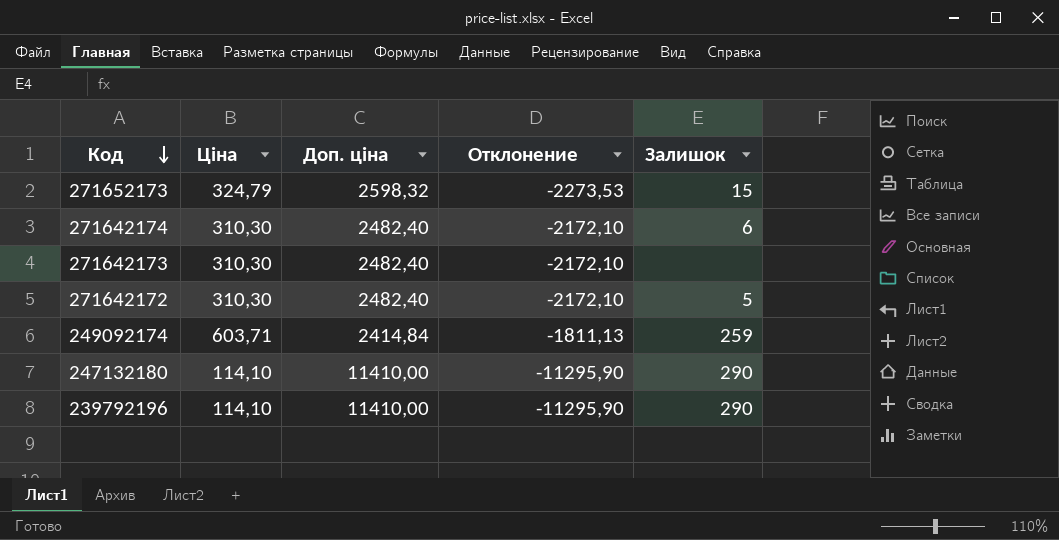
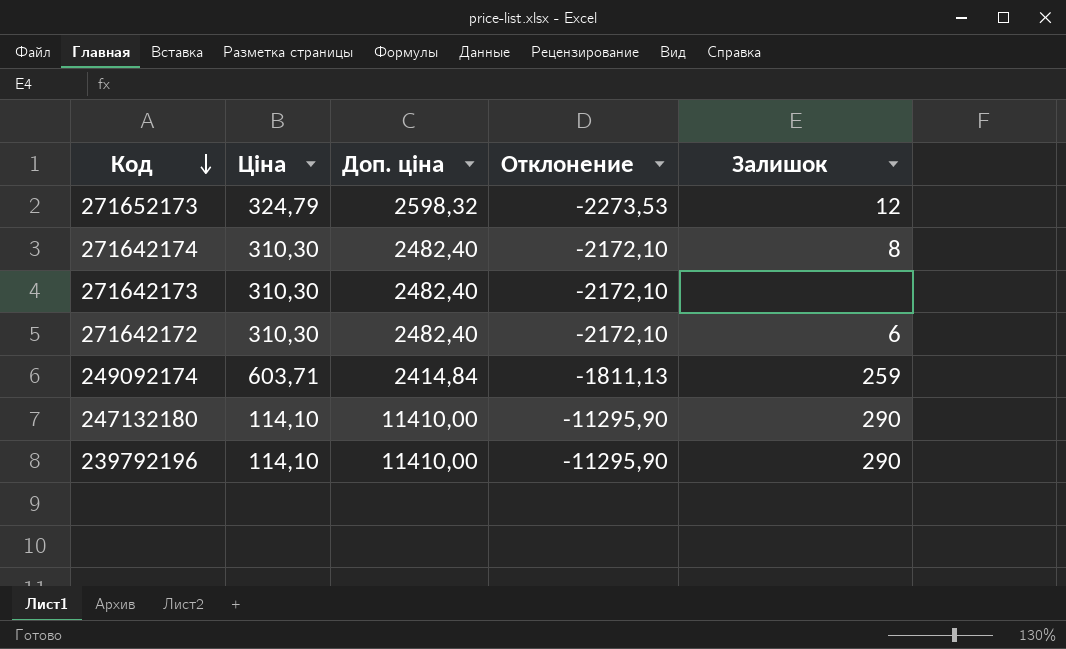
271652173 | Залишок: 15 -> 12
271642174 | Залишок: 6 -> 8
271642172 | Залишок: 5 -> 6

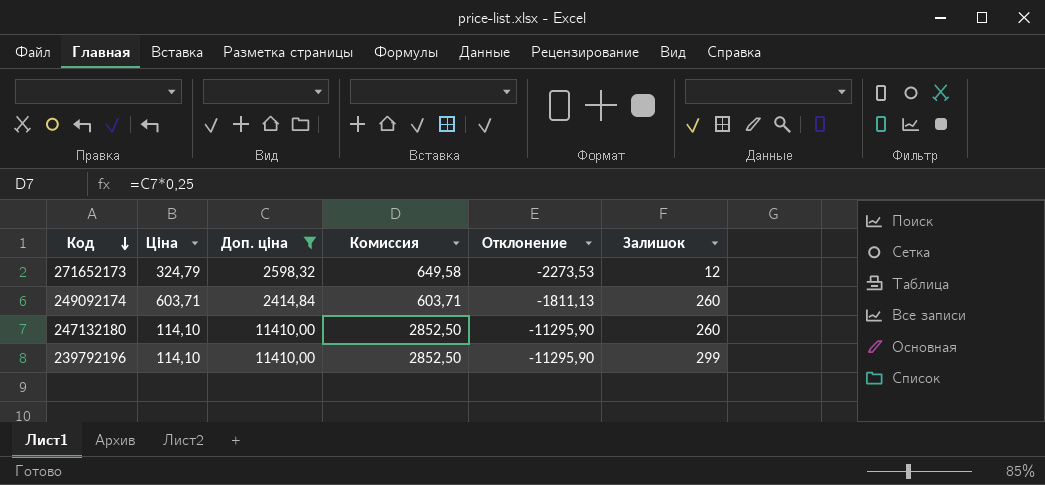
filter: none -> Доп. ціна != 2482,40
column Комиссия | formula: none -> [Доп. ціна] * 0,25
249092174 | Залишок: 259 -> 260
247132180 | Залишок: 290 -> 260
239792196 | Залишок: 290 -> 299

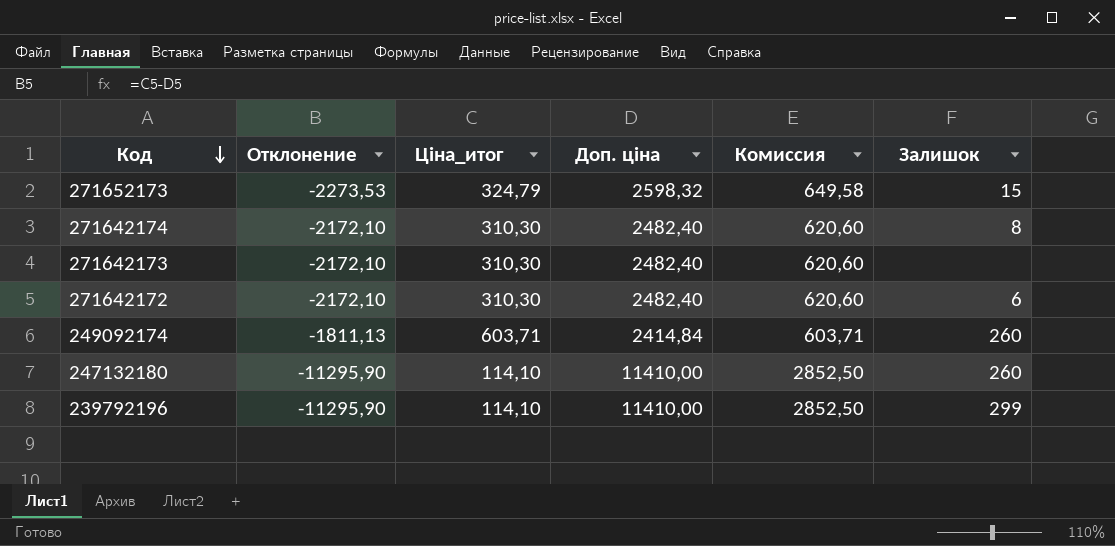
filter: Доп. ціна != 2482,40 -> none
column Отклонение | position: 5 -> 2
column name: Ціна -> Ціна_итог
271652173 | Залишок: 12 -> 15

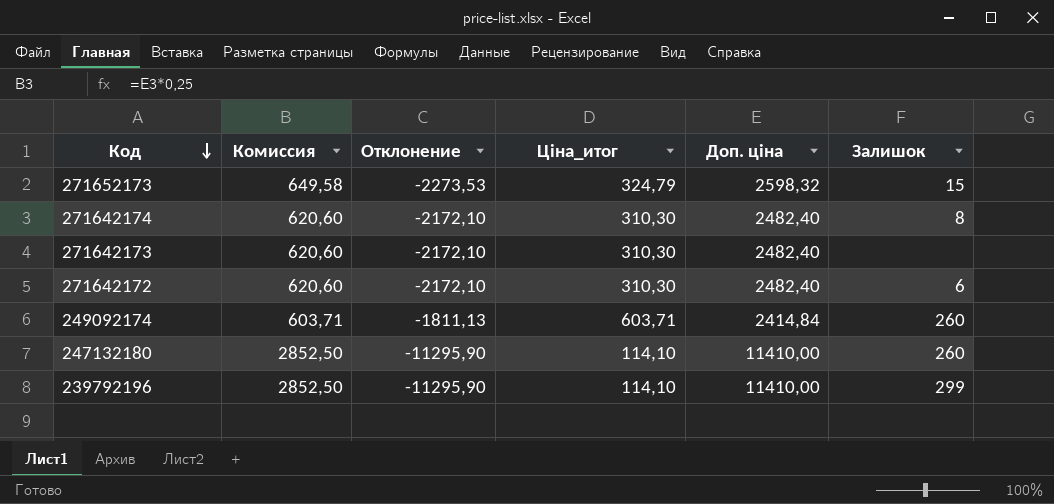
column Комиссия | position: 5 -> 2

